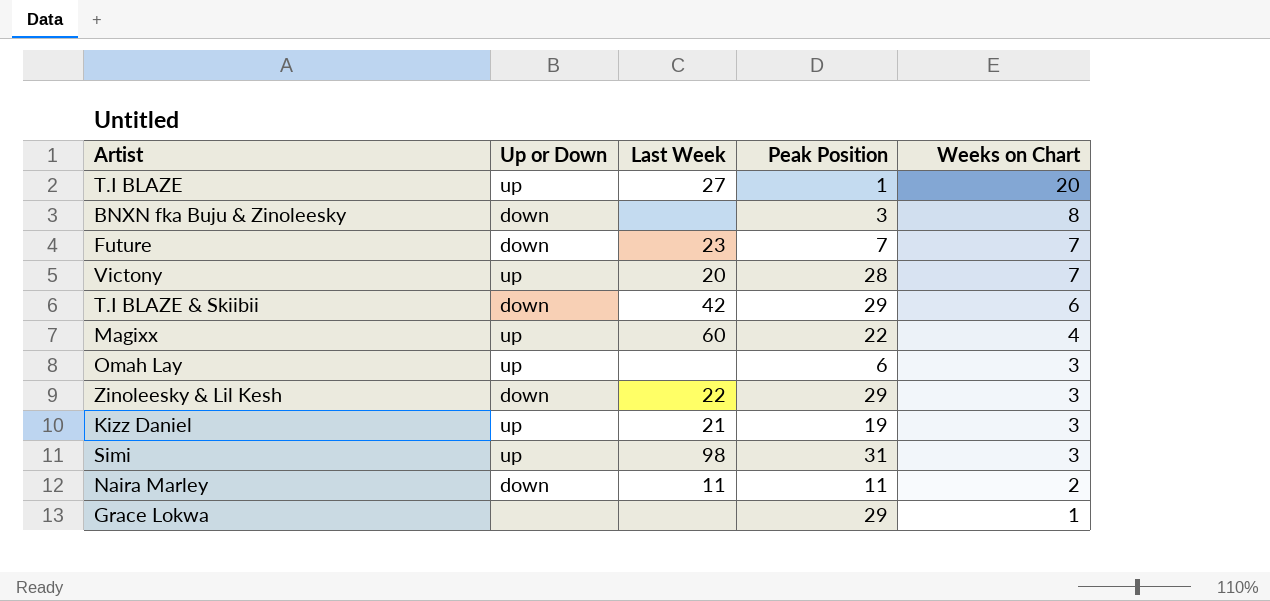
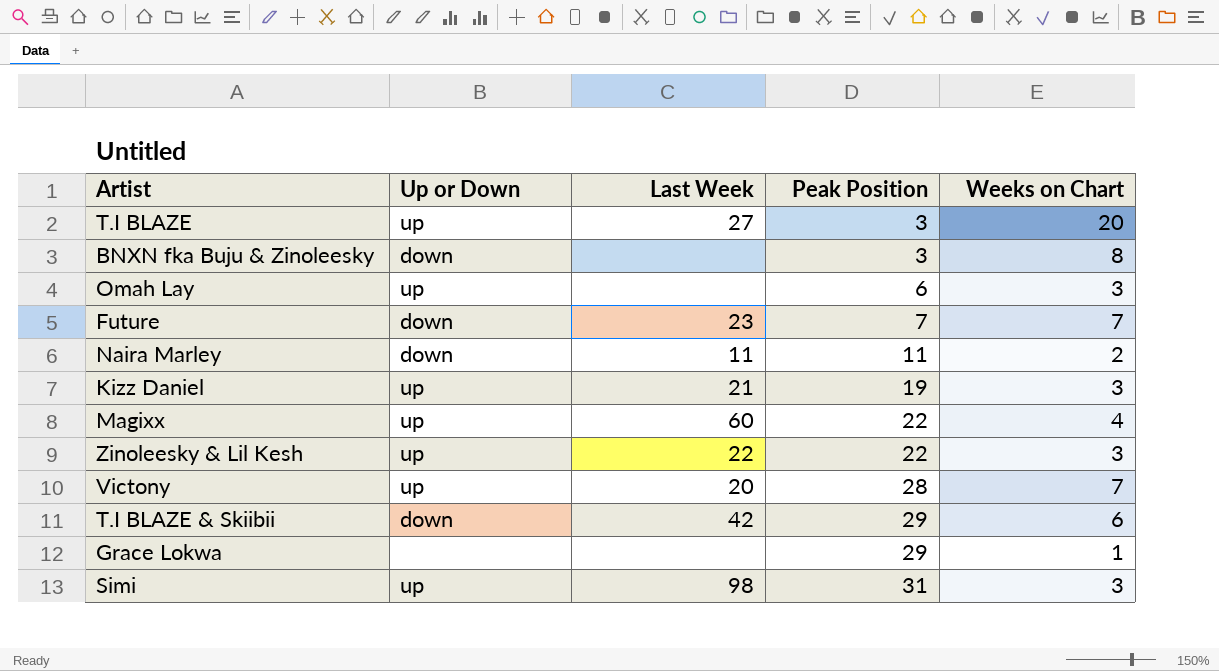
row order: Weeks on Chart descending -> Peak Position ascending
T.I BLAZE | Peak Position: 1 -> 3
Zinoleesky & Lil Kesh | Up or Down: down -> up
Zinoleesky & Lil Kesh | Peak Position: 29 -> 22

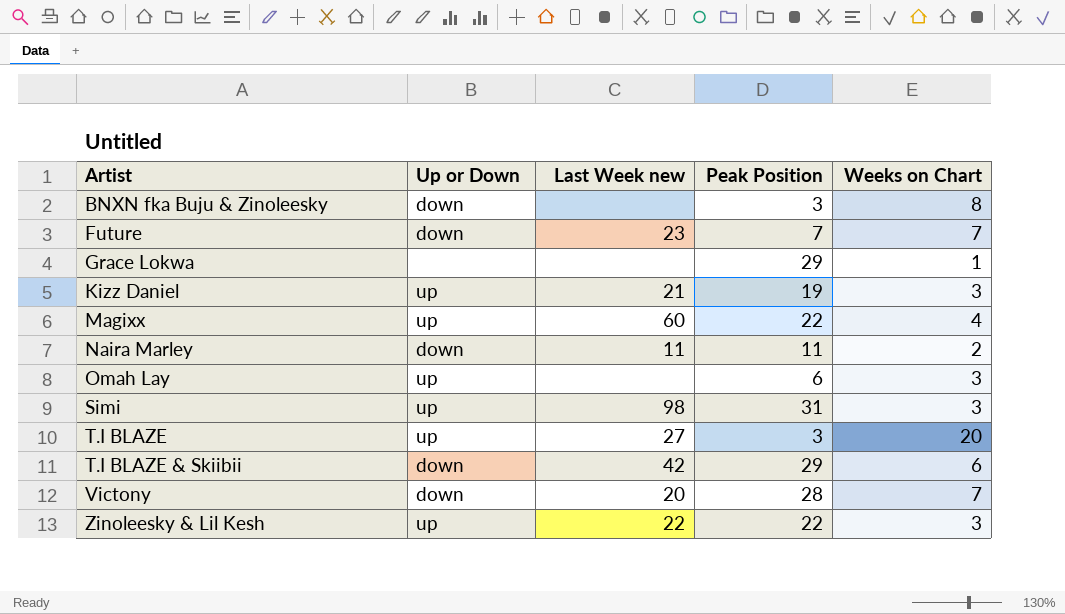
row order: Peak Position ascending -> Artist ascending
column name: Last Week -> Last Week new
Victony | Up or Down: up -> down

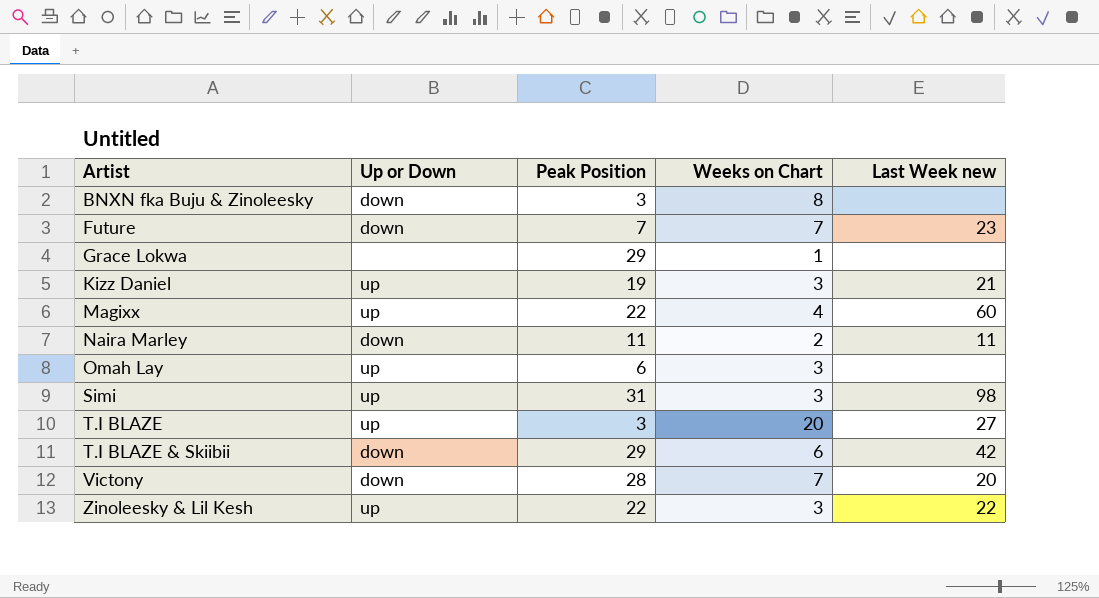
column Last Week new | position: 3 -> 5

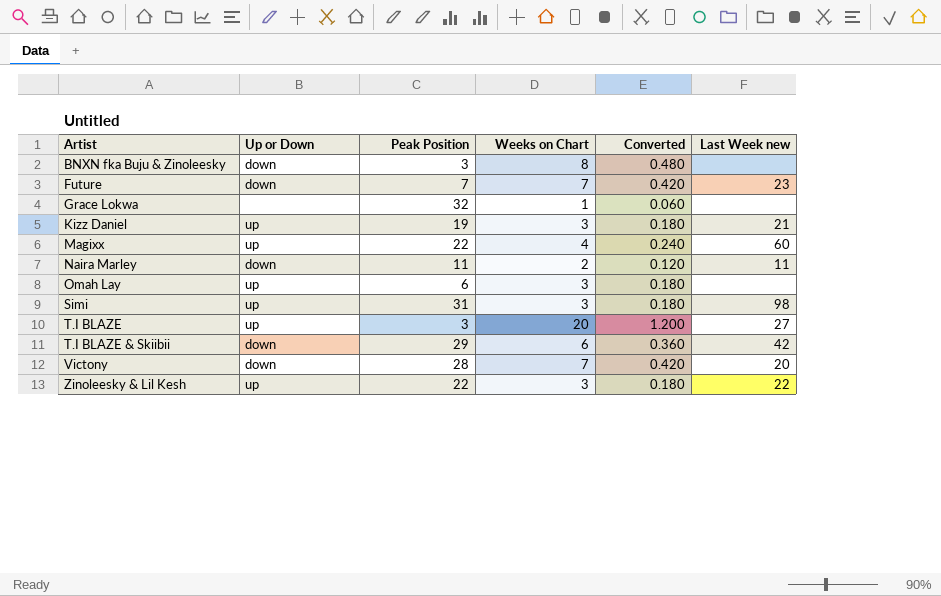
column Converted | formula: none -> [Weeks on Chart] * 0.06
Grace Lokwa | Peak Position: 29 -> 32

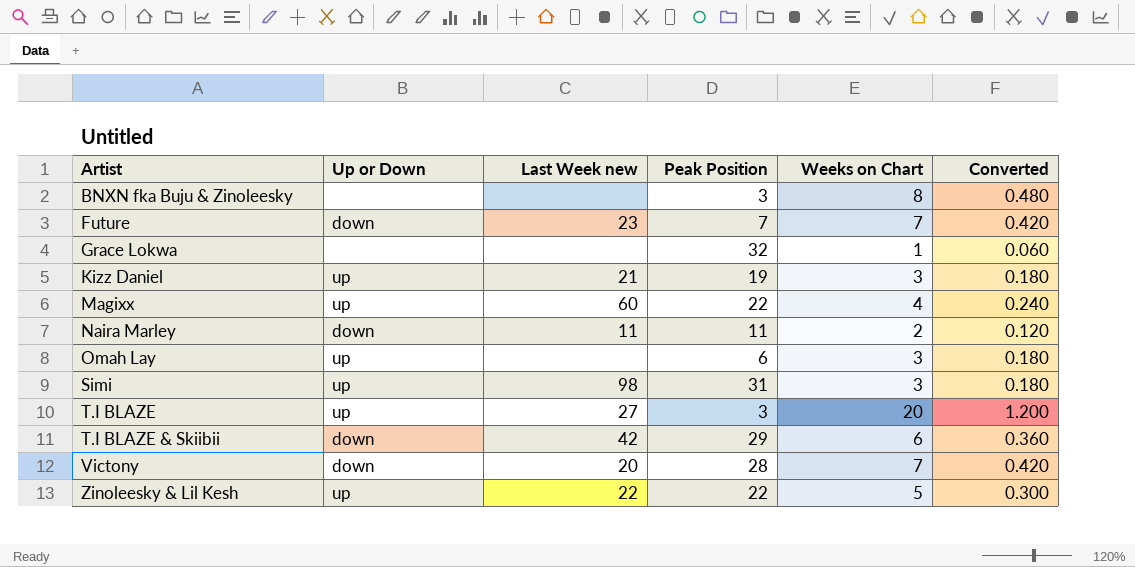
column Last Week new | position: 6 -> 3
BNXN fka Buju & Zinoleesky | Up or Down: down -> none
Zinoleesky & Lil Kesh | Weeks on Chart: 3 -> 5
Zinoleesky & Lil Kesh | Converted: 0.180 -> 0.300

